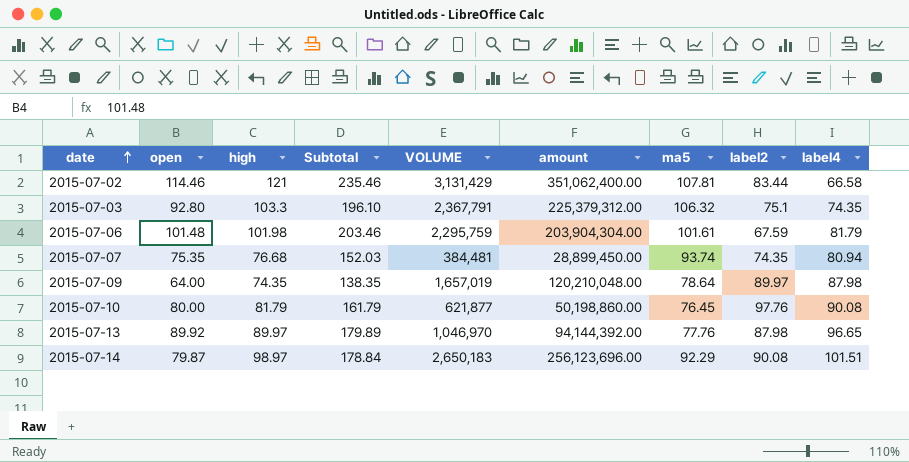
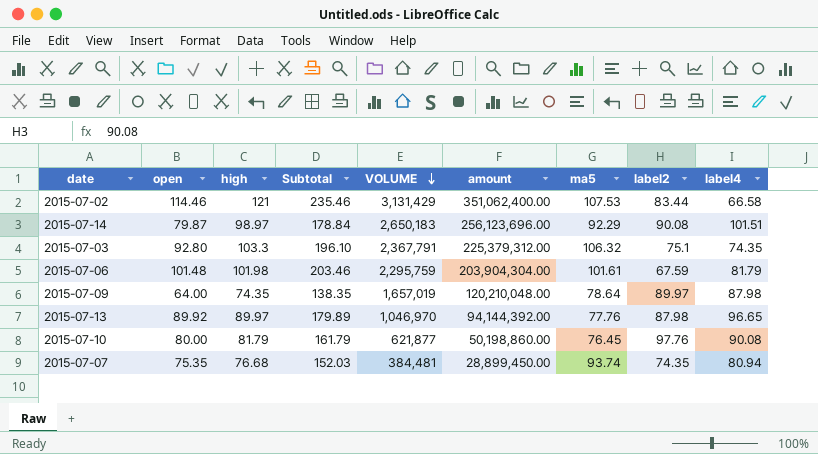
row order: date ascending -> VOLUME descending
2015-07-02 | ma5: 107.81 -> 107.53

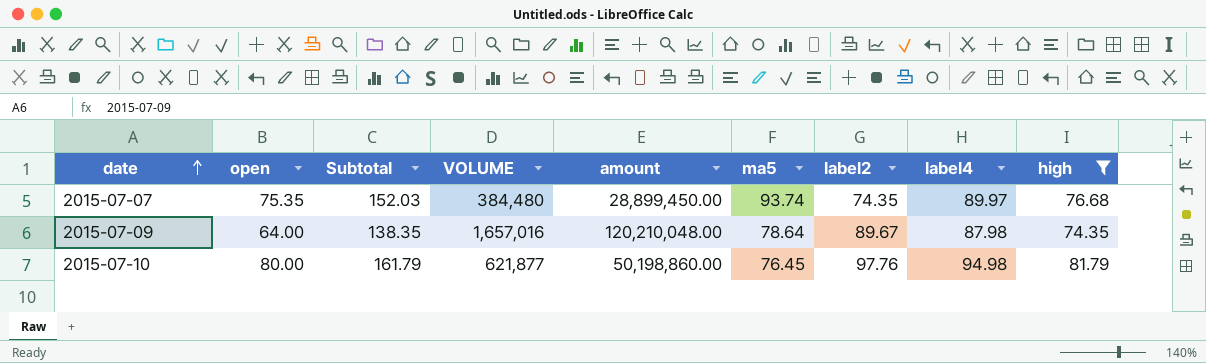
filter: none -> high <= 81.79
row order: VOLUME descending -> date ascending
column high | position: 3 -> 9
2015-07-07 | VOLUME: 384,481 -> 384,480
2015-07-07 | label4: 80.94 -> 89.97
2015-07-09 | VOLUME: 1,657,019 -> 1,657,016
2015-07-09 | label2: 89.97 -> 89.67
2015-07-10 | label4: 90.08 -> 94.98

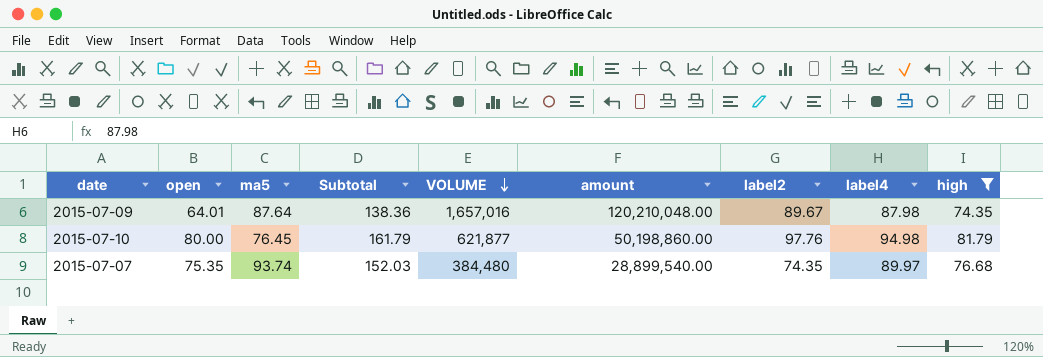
row order: date ascending -> VOLUME descending
column ma5 | position: 6 -> 3
2015-07-09 | open: 64.00 -> 64.01
2015-07-09 | ma5: 78.64 -> 87.64
2015-07-09 | Subtotal: 138.35 -> 138.36
2015-07-07 | amount: 28,899,450.00 -> 28,899,540.00

